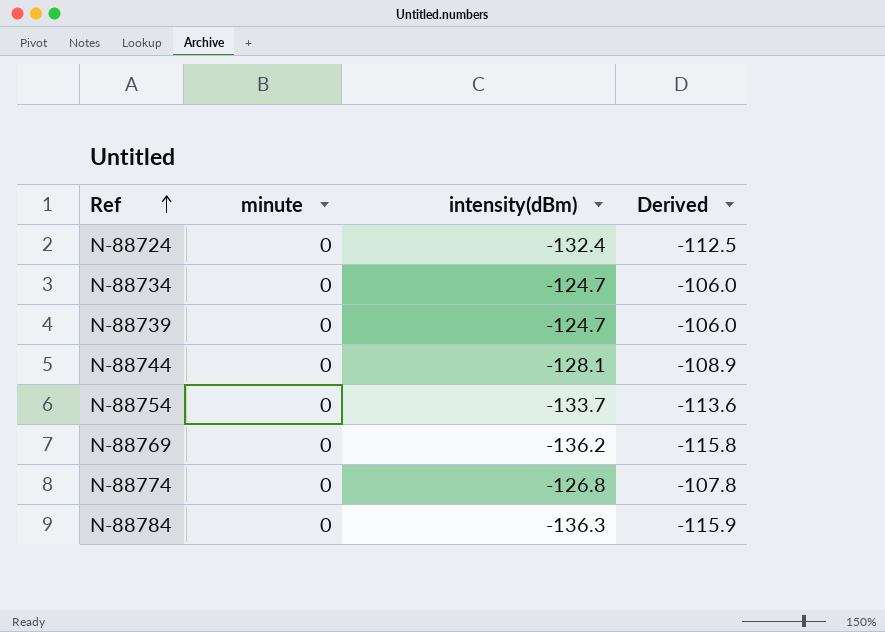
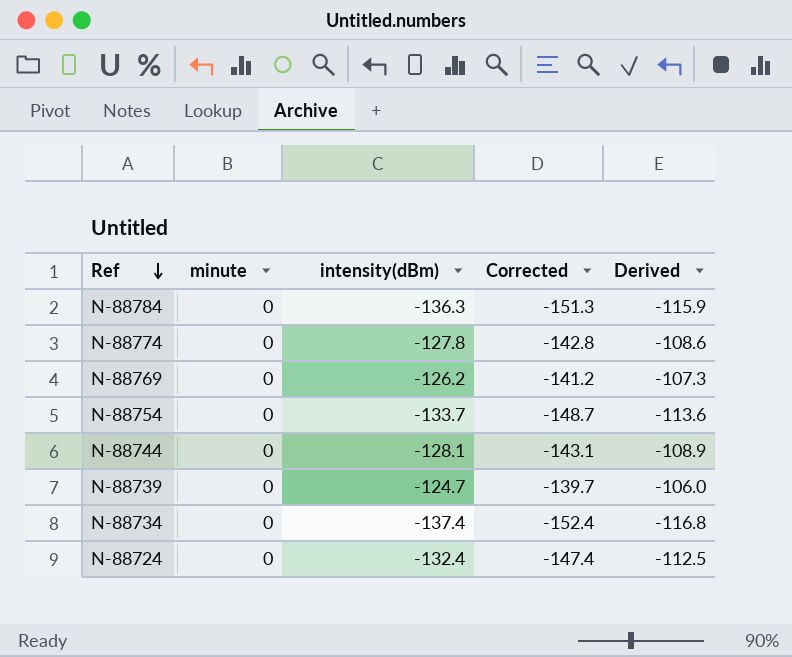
row order: Ref ascending -> Ref descending
column Corrected | formula: none -> [intensity(dBm)] - 15
N-88774 | intensity(dBm): -126.8 -> -127.8
N-88774 | Derived: -107.8 -> -108.6
N-88769 | intensity(dBm): -136.2 -> -126.2
N-88769 | Derived: -115.8 -> -107.3
N-88734 | intensity(dBm): -124.7 -> -137.4
N-88734 | Derived: -106.0 -> -116.8

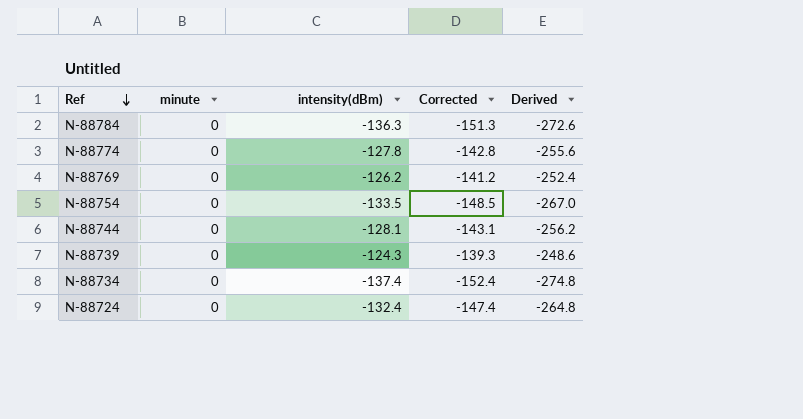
column Derived | formula: [intensity(dBm)] * 0.85 -> [intensity(dBm)] * 2
N-88754 | intensity(dBm): -133.7 -> -133.5
N-88754 | Corrected: -148.7 -> -148.5
N-88739 | intensity(dBm): -124.7 -> -124.3
N-88739 | Corrected: -139.7 -> -139.3

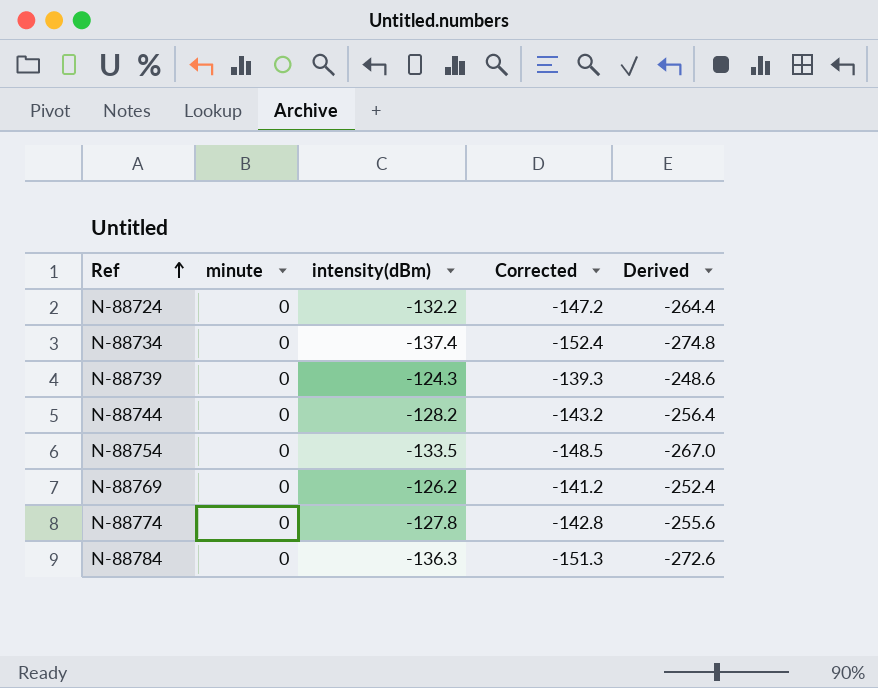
row order: Ref descending -> Ref ascending
N-88724 | intensity(dBm): -132.4 -> -132.2
N-88724 | Corrected: -147.4 -> -147.2
N-88724 | Derived: -264.8 -> -264.4
N-88744 | intensity(dBm): -128.1 -> -128.2
N-88744 | Corrected: -143.1 -> -143.2
N-88744 | Derived: -256.2 -> -256.4

